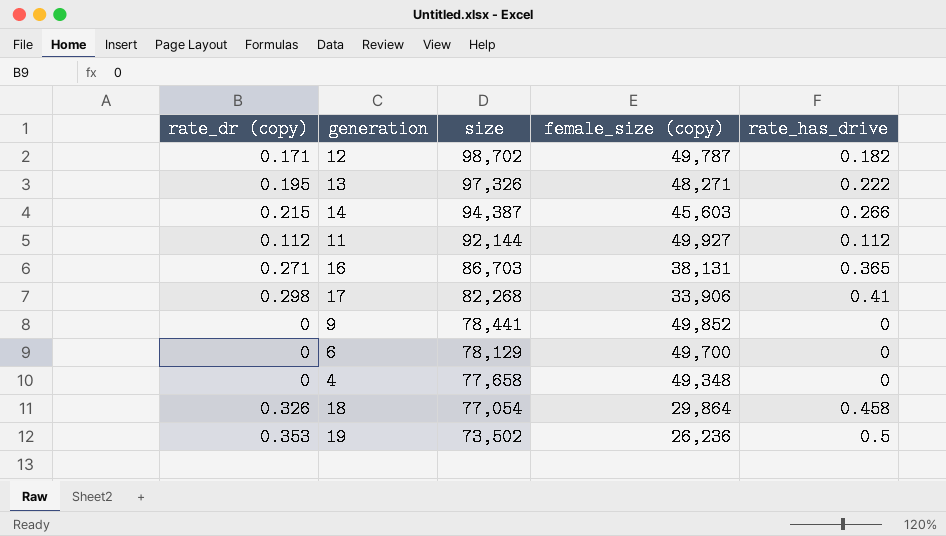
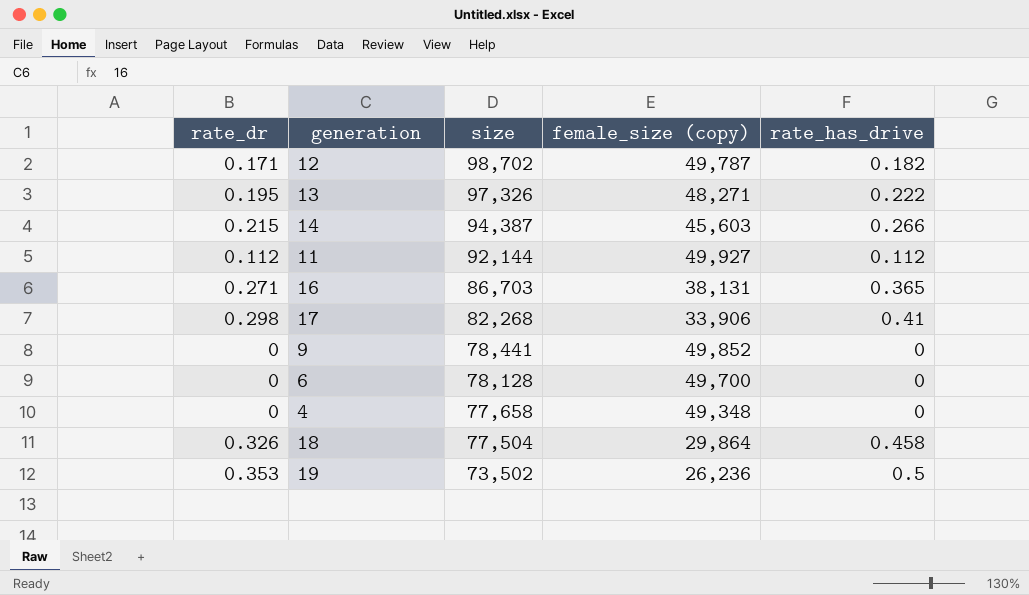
column name: rate_dr (copy) -> rate_dr
6 | size: 78,129 -> 78,128
18 | size: 77,054 -> 77,504

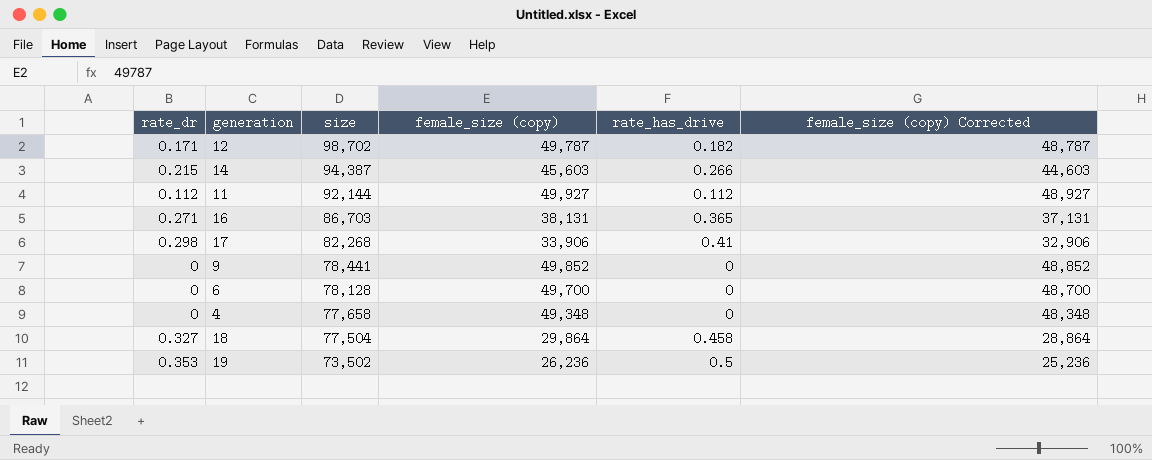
column female_size (copy) Corrected | formula: none -> [female_size (copy)] - 1000
row 13: 0.195 | 97,326 | 48,271 | 0.222 -> none
18 | rate_dr: 0.326 -> 0.327

